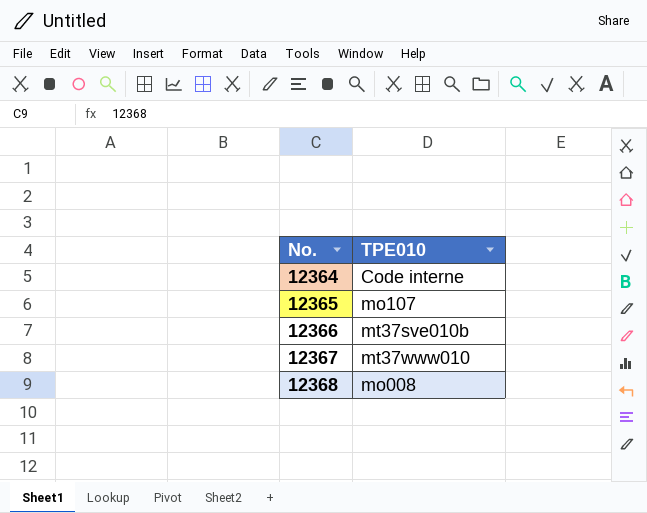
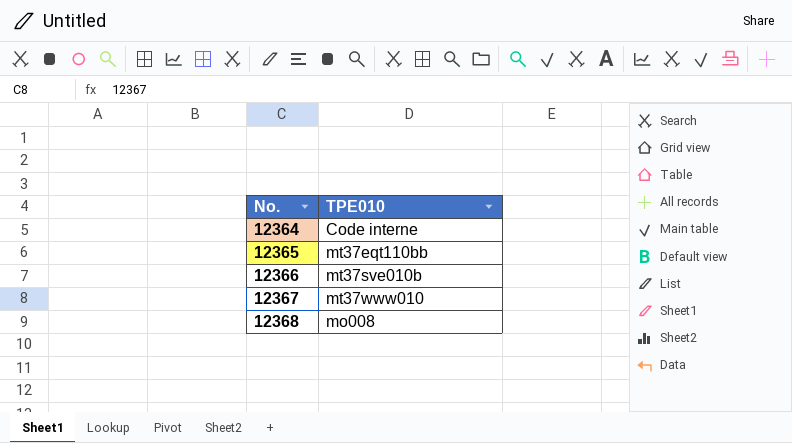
12365 | TPE010: mo107 -> mt37eqt110bb

